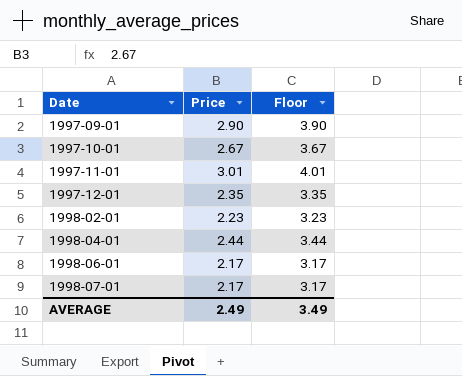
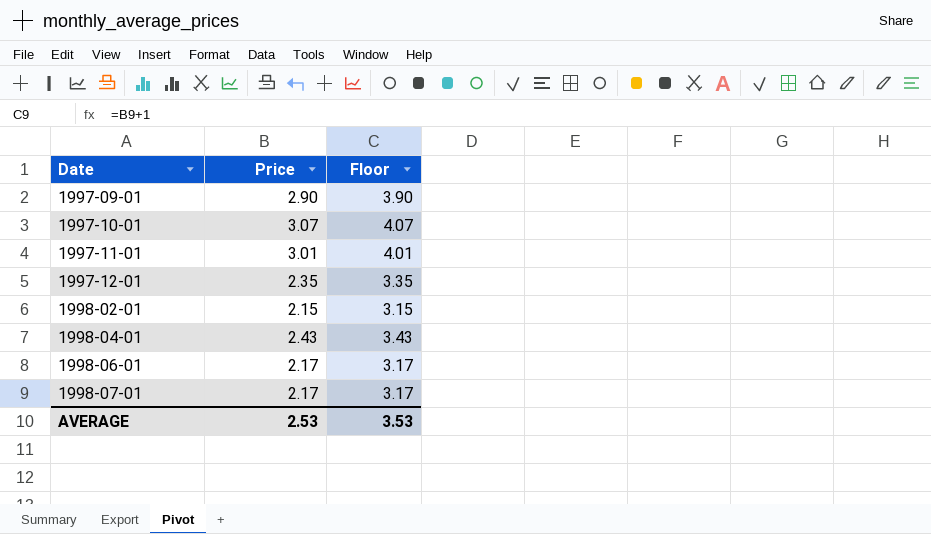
1997-10-01 | Price: 2.67 -> 3.07
1997-10-01 | Floor: 3.67 -> 4.07
1998-02-01 | Price: 2.23 -> 2.15
1998-02-01 | Floor: 3.23 -> 3.15
1998-04-01 | Price: 2.44 -> 2.43
1998-04-01 | Floor: 3.44 -> 3.43
AVERAGE | Price: 2.49 -> 2.53
AVERAGE | Floor: 3.49 -> 3.53

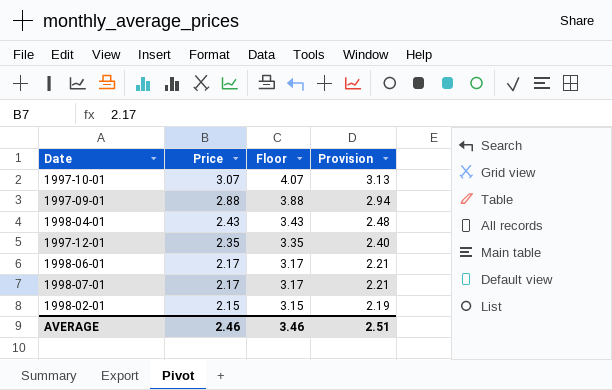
row order: Date ascending -> Price descending
column Provision | formula: none -> [Price] * 1.02
row 1997-11-01: 3.01 | 4.01 -> none
1997-09-01 | Price: 2.90 -> 2.88
1997-09-01 | Floor: 3.90 -> 3.88
AVERAGE | Price: 2.53 -> 2.46
AVERAGE | Floor: 3.53 -> 3.46

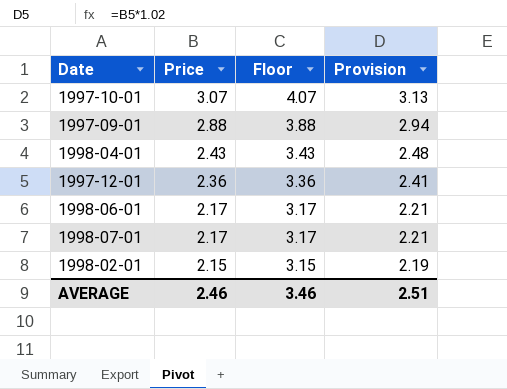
1997-12-01 | Price: 2.35 -> 2.36
1997-12-01 | Floor: 3.35 -> 3.36
1997-12-01 | Provision: 2.40 -> 2.41

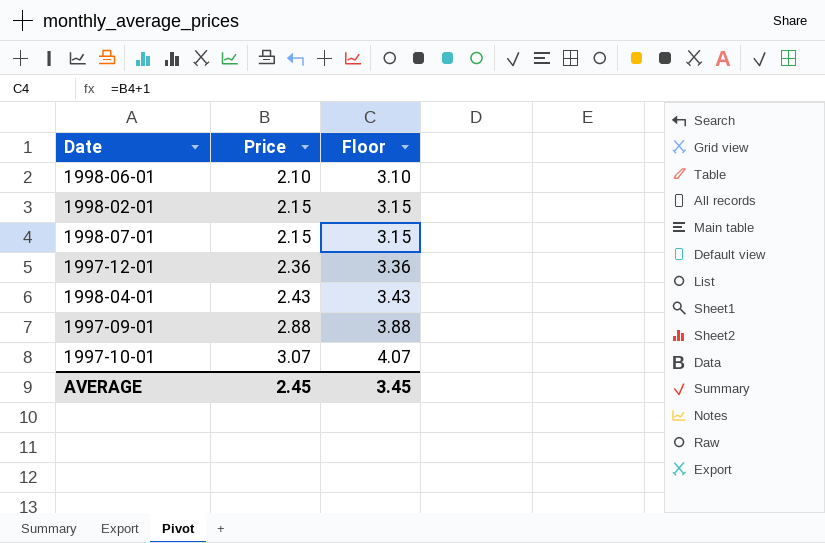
row order: Price descending -> Price ascending
column Provision | formula: [Price] * 1.02 -> none
1998-06-01 | Price: 2.17 -> 2.10
1998-06-01 | Floor: 3.17 -> 3.10
1998-07-01 | Price: 2.17 -> 2.15
1998-07-01 | Floor: 3.17 -> 3.15
AVERAGE | Price: 2.46 -> 2.45
AVERAGE | Floor: 3.46 -> 3.45

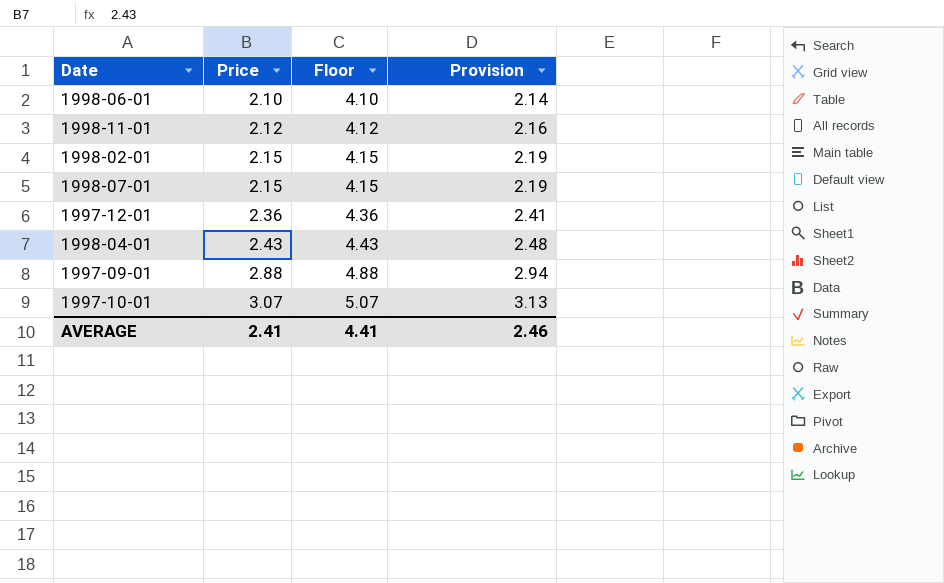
column Floor | formula: [Price] + 1 -> [Price] + 2
column Provision | formula: none -> [Price] * 1.02
row 1998-11-01: none -> 2.12 | 4.12 | 2.16
AVERAGE | Price: 2.45 -> 2.41
AVERAGE | Floor: 3.45 -> 4.41

